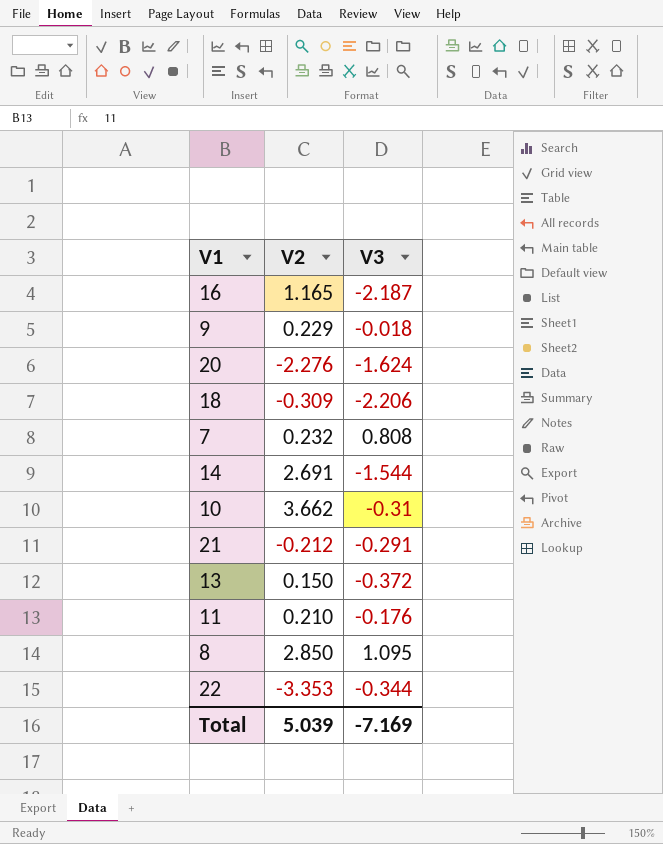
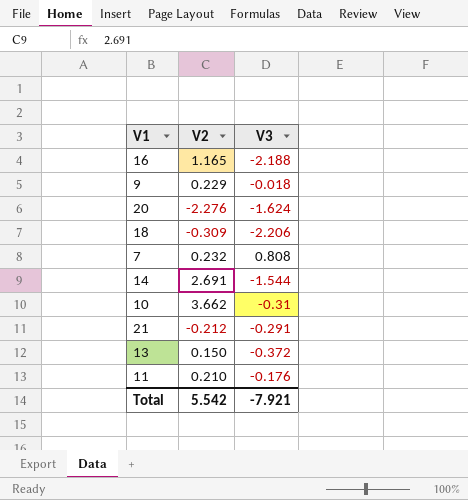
row 8: 2.850 | 1.095 -> none
row 22: -3.353 | -0.344 -> none
16 | V3: -2.187 -> -2.188
Total | V2: 5.039 -> 5.542
Total | V3: -7.169 -> -7.921

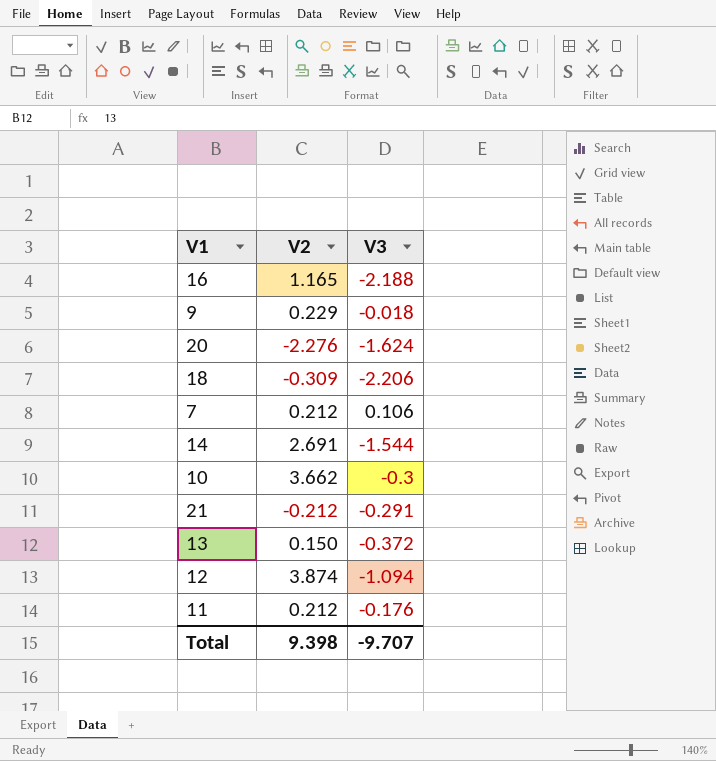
7 | V2: 0.232 -> 0.212
7 | V3: 0.808 -> 0.106
10 | V3: -0.31 -> -0.3
row 12: none -> 3.874 | -1.094
11 | V2: 0.210 -> 0.212
Total | V2: 5.542 -> 9.398
Total | V3: -7.921 -> -9.707

